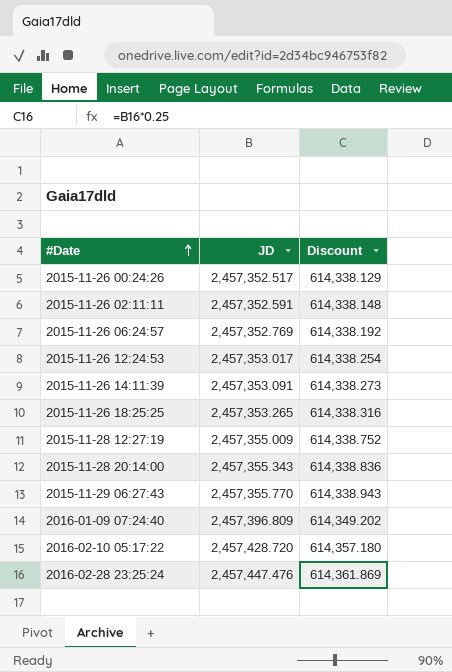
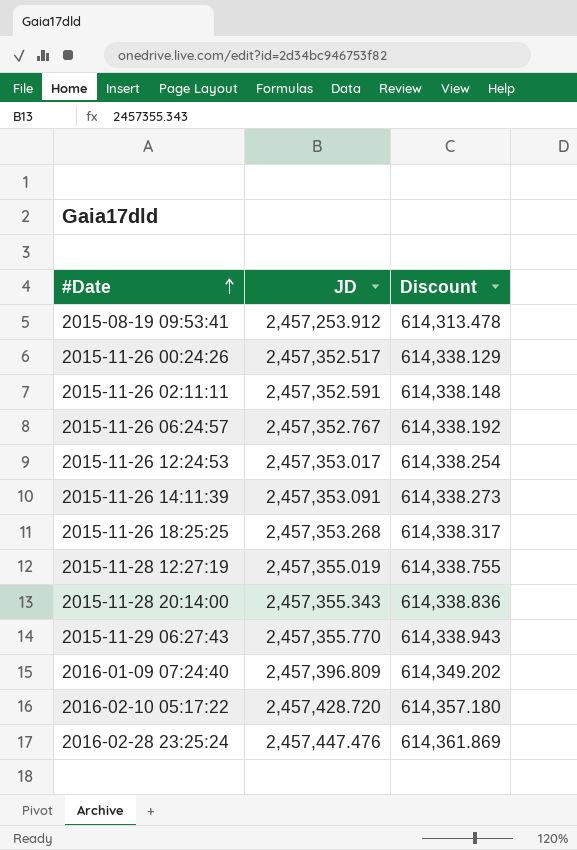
row 2015-08-19 09:53:41: none -> 2,457,253.912 | 614,313.478
2015-11-26 06:24:57 | JD: 2,457,352.769 -> 2,457,352.767
2015-11-26 18:25:25 | JD: 2,457,353.265 -> 2,457,353.268
2015-11-26 18:25:25 | Discount: 614,338.316 -> 614,338.317
2015-11-28 12:27:19 | JD: 2,457,355.009 -> 2,457,355.019
2015-11-28 12:27:19 | Discount: 614,338.752 -> 614,338.755

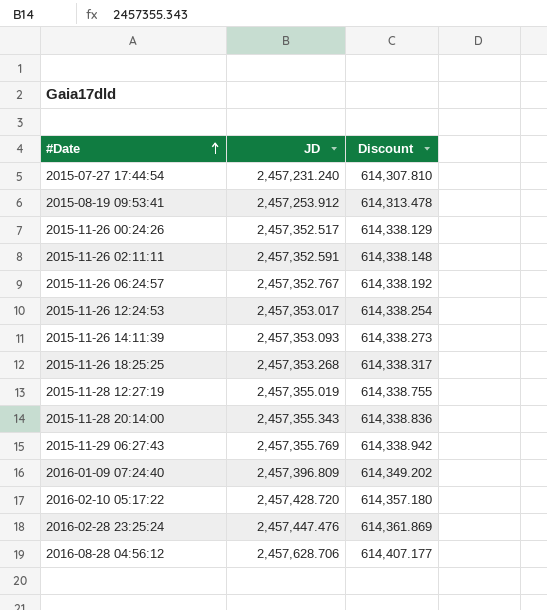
row 2015-07-27 17:44:54: none -> 2,457,231.240 | 614,307.810
2015-11-26 14:11:39 | JD: 2,457,353.091 -> 2,457,353.093
2015-11-29 06:27:43 | JD: 2,457,355.770 -> 2,457,355.769
2015-11-29 06:27:43 | Discount: 614,338.943 -> 614,338.942
row 2016-08-28 04:56:12: none -> 2,457,628.706 | 614,407.177

